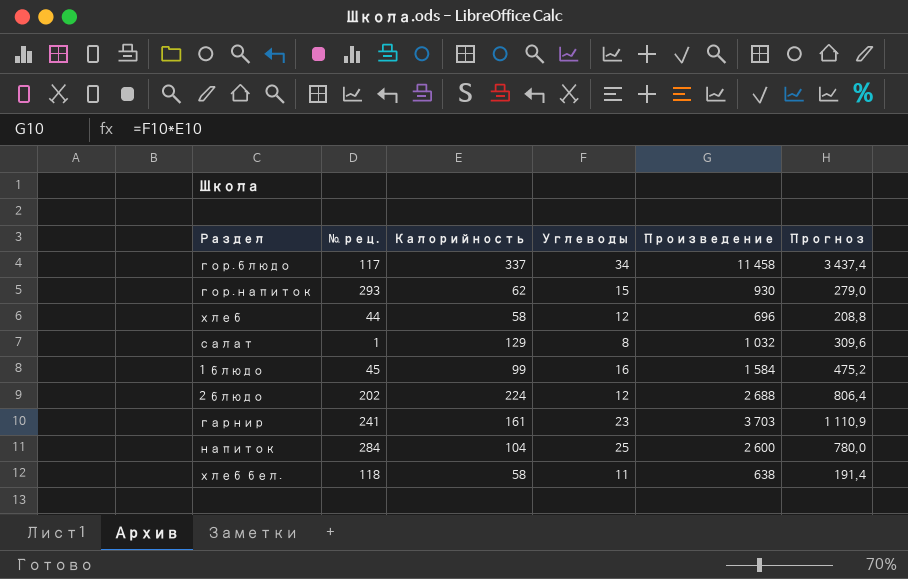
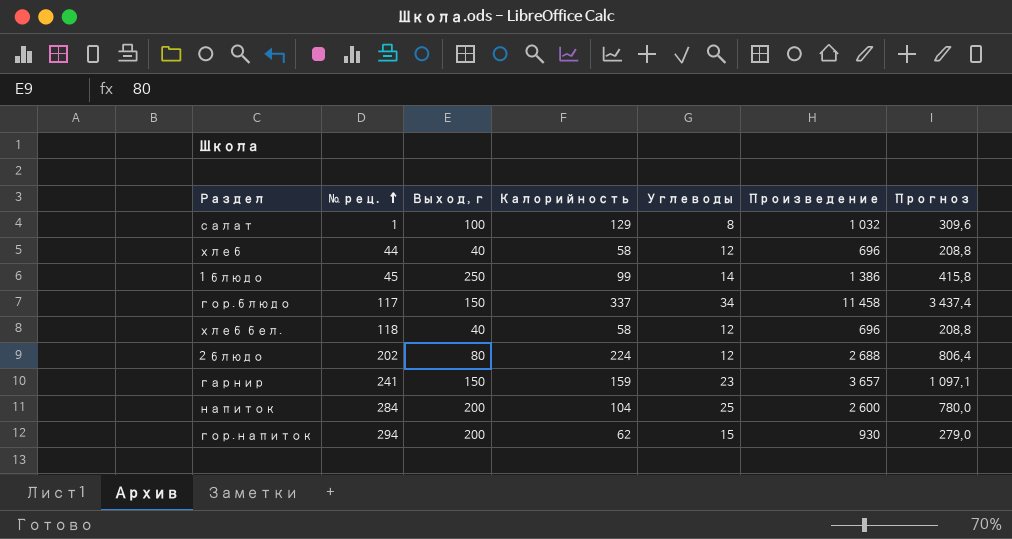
row order: none -> № рец. ascending
column Выход, г | position: none -> 3
1 блюдо | Углеводы: 16 -> 14
1 блюдо | Произведение: 1 584 -> 1 386
1 блюдо | Прогноз: 475,2 -> 415,8
хлеб бел. | Углеводы: 11 -> 12
хлеб бел. | Произведение: 638 -> 696
хлеб бел. | Прогноз: 191,4 -> 208,8
гарнир | Калорийность: 161 -> 159
гарнир | Произведение: 3 703 -> 3 657
гарнир | Прогноз: 1 110,9 -> 1 097,1
гор.напиток | № рец.: 293 -> 294

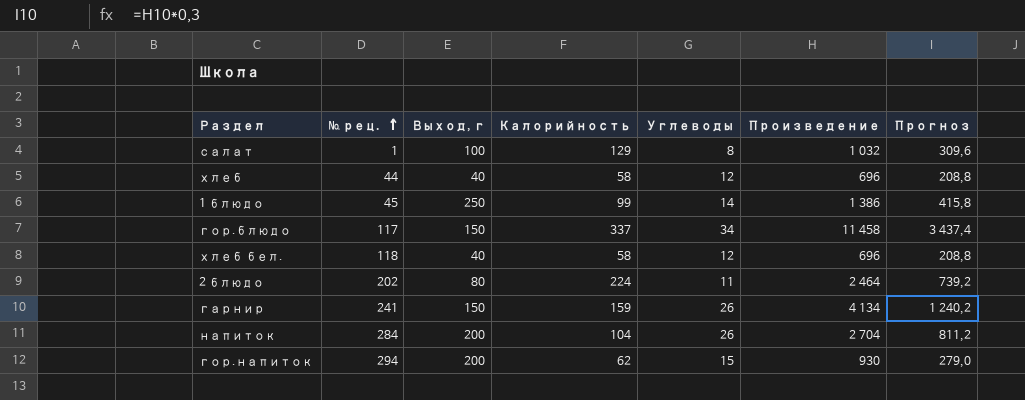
2 блюдо | Углеводы: 12 -> 11
2 блюдо | Произведение: 2 688 -> 2 464
2 блюдо | Прогноз: 806,4 -> 739,2
гарнир | Углеводы: 23 -> 26
гарнир | Произведение: 3 657 -> 4 134
гарнир | Прогноз: 1 097,1 -> 1 240,2
напиток | Углеводы: 25 -> 26
напиток | Произведение: 2 600 -> 2 704
напиток | Прогноз: 780,0 -> 811,2

